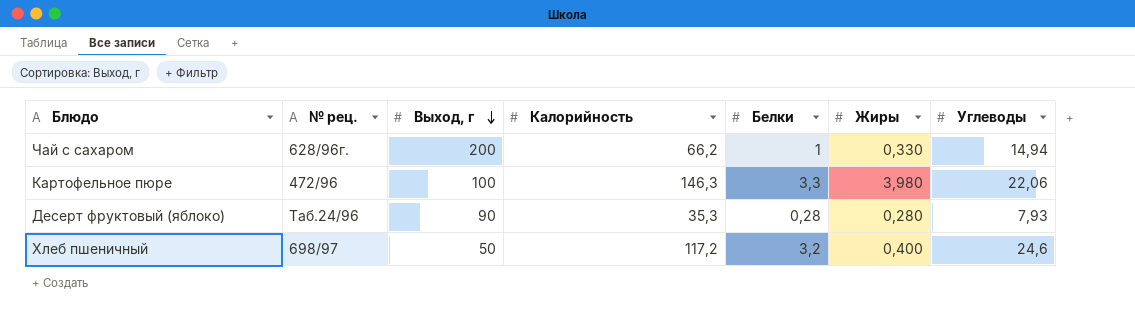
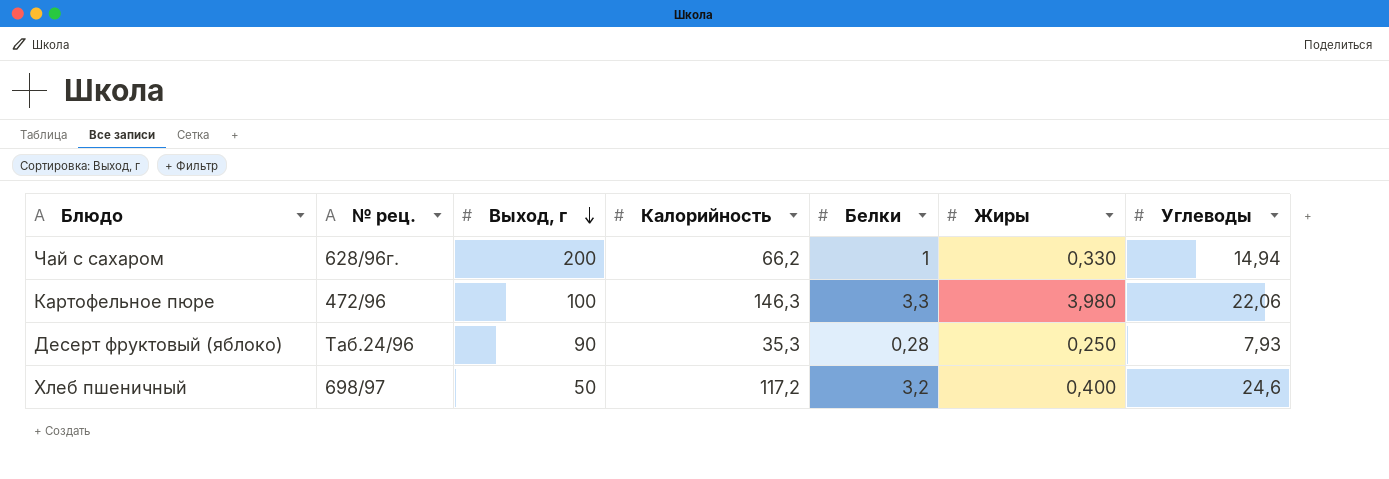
Десерт фруктовый (яблоко) | Жиры: 0,280 -> 0,250

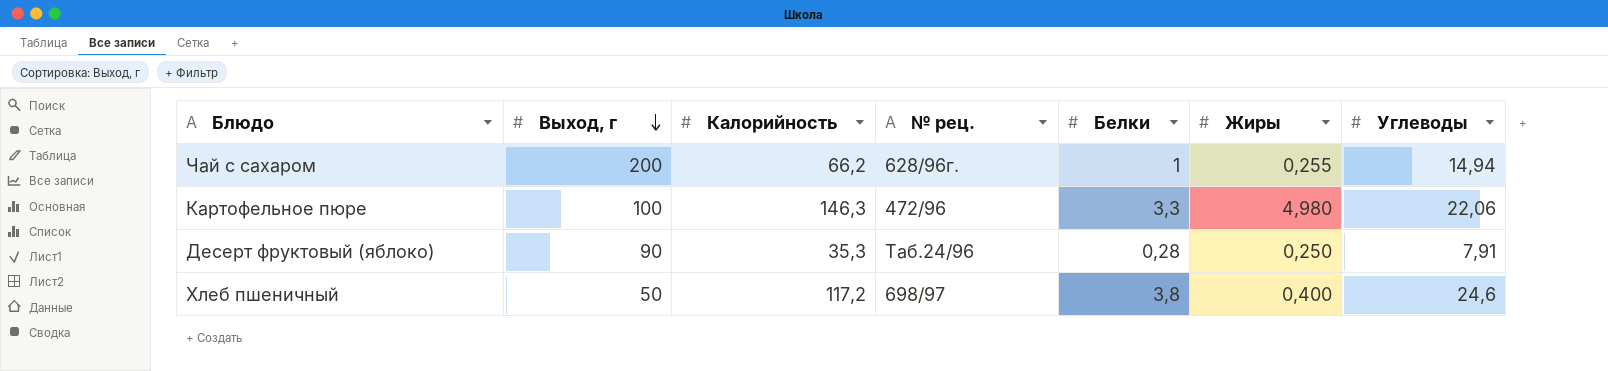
column № рец. | position: 2 -> 4
Чай с сахаром | Жиры: 0,330 -> 0,255
Картофельное пюре | Жиры: 3,980 -> 4,980
Десерт фруктовый (яблоко) | Углеводы: 7,93 -> 7,91
Хлеб пшеничный | Белки: 3,2 -> 3,8

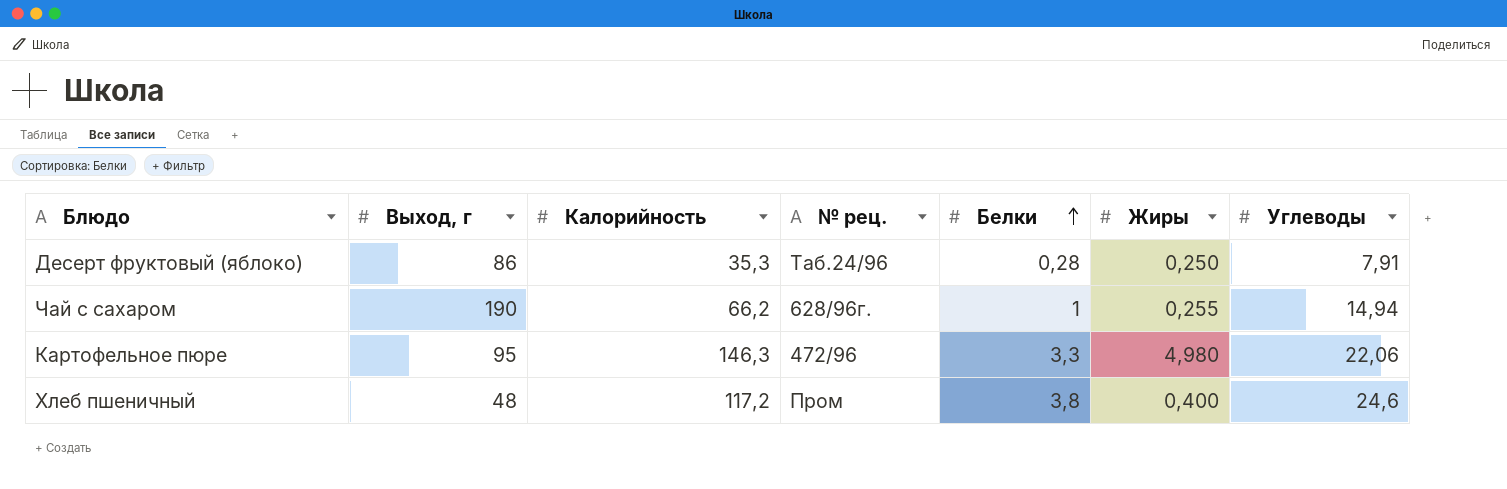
row order: Выход, г descending -> Белки ascending
Десерт фруктовый (яблоко) | Выход, г: 90 -> 86
Чай с сахаром | Выход, г: 200 -> 190
Картофельное пюре | Выход, г: 100 -> 95
Хлеб пшеничный | Выход, г: 50 -> 48
Хлеб пшеничный | № рец.: 698/97 -> Пром

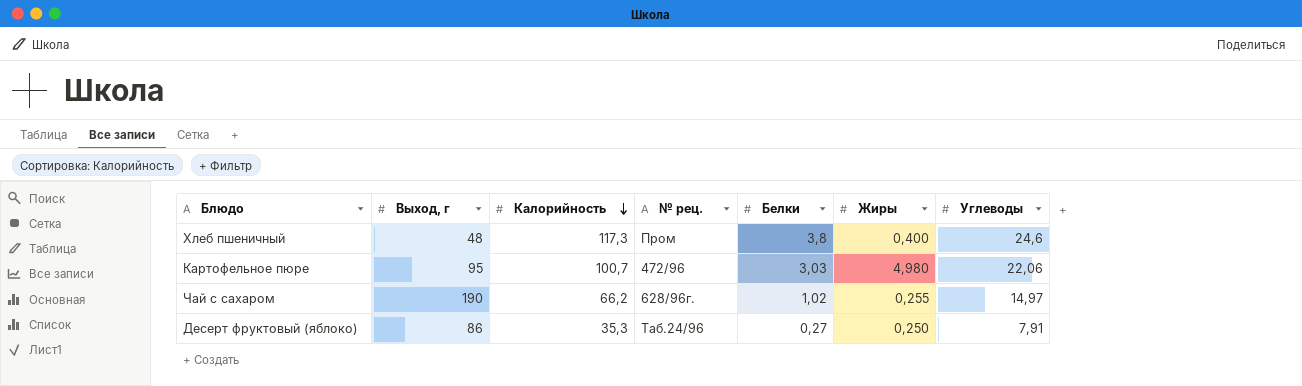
row order: Белки ascending -> Калорийность descending
Хлеб пшеничный | Калорийность: 117,2 -> 117,3
Картофельное пюре | Калорийность: 146,3 -> 100,7
Картофельное пюре | Белки: 3,3 -> 3,03
Чай с сахаром | Белки: 1 -> 1,02
Чай с сахаром | Углеводы: 14,94 -> 14,97
Десерт фруктовый (яблоко) | Белки: 0,28 -> 0,27

